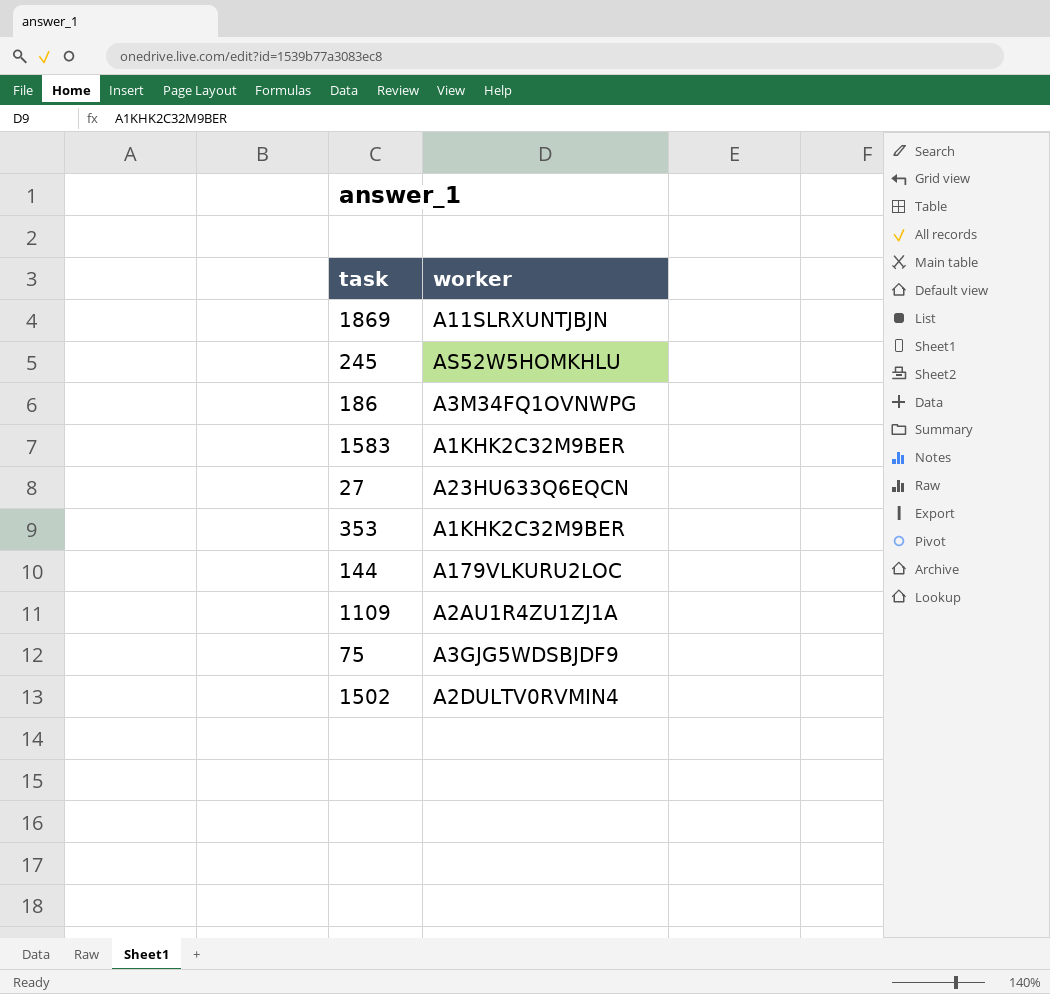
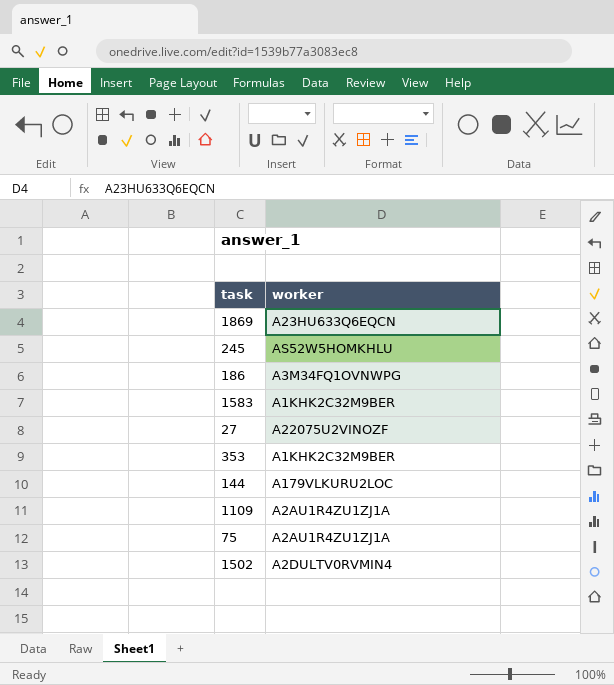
1869 | worker: A11SLRXUNTJBJN -> A23HU633Q6EQCN
27 | worker: A23HU633Q6EQCN -> A22075U2VINOZF
75 | worker: A3GJG5WDSBJDF9 -> A2AU1R4ZU1ZJ1A

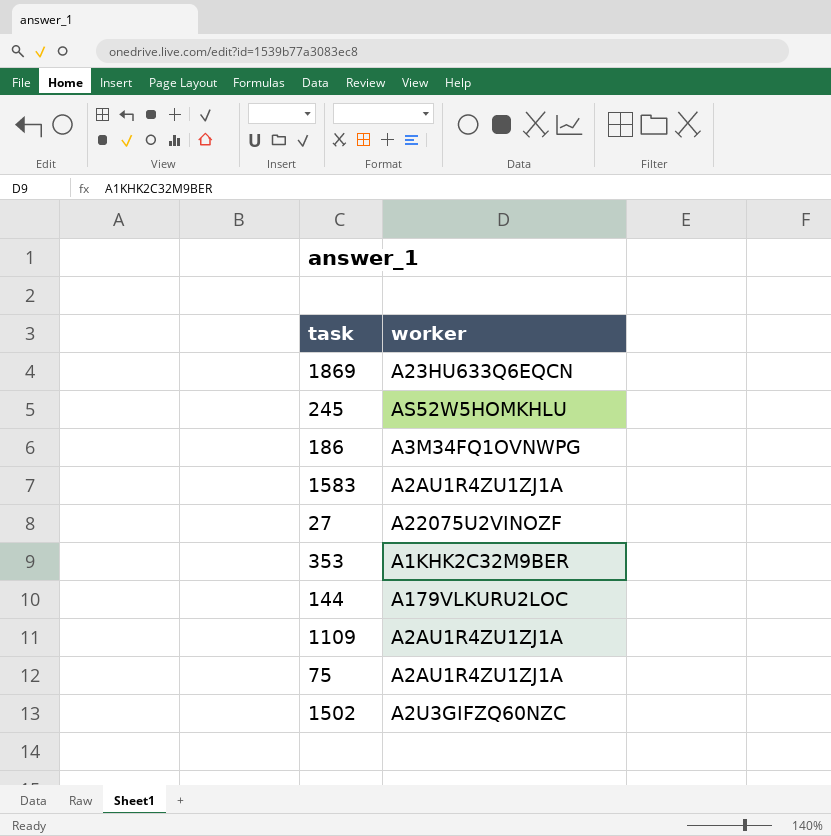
1583 | worker: A1KHK2C32M9BER -> A2AU1R4ZU1ZJ1A
1502 | worker: A2DULTV0RVMIN4 -> A2U3GIFZQ60NZC

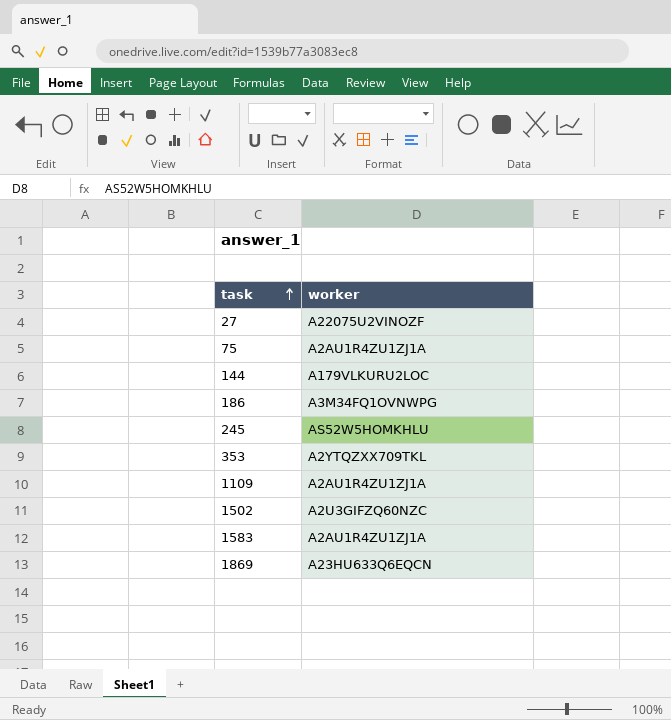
row order: none -> task ascending
353 | worker: A1KHK2C32M9BER -> A2YTQZXX709TKL

